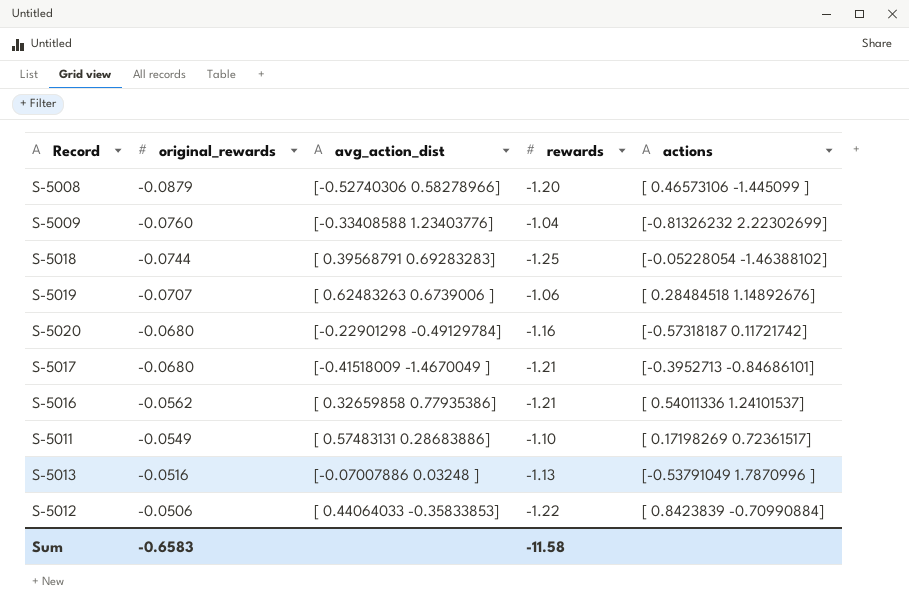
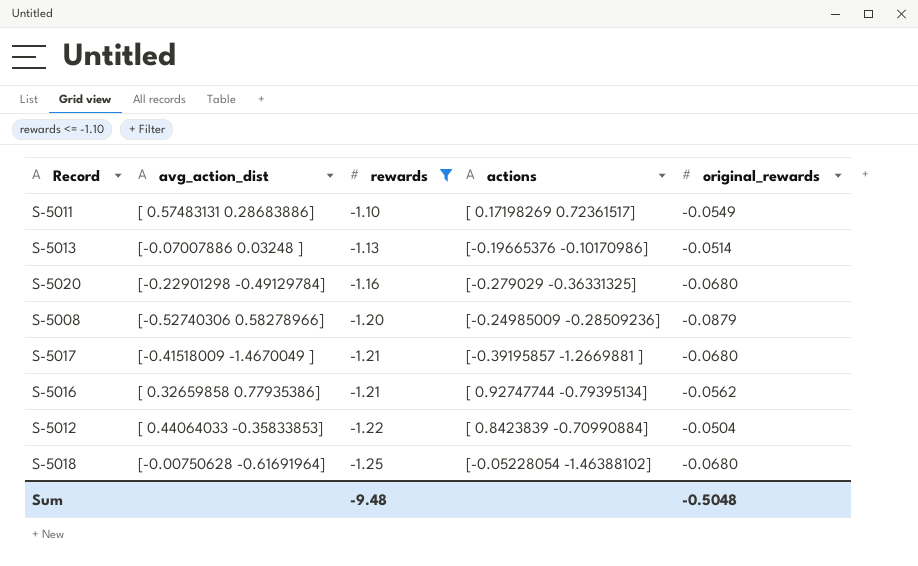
filter: none -> rewards <= -1.10
row order: original_rewards ascending -> rewards descending
column original_rewards | position: 2 -> 5
S-5013 | actions: [-0.53791049 1.7870996 ] -> [-0.19665376 -0.10170986]
S-5013 | original_rewards: -0.0516 -> -0.0514
S-5020 | actions: [-0.57318187 0.11721742] -> [-0.279029 -0.36331325]
S-5008 | actions: [ 0.46573106 -1.445099 ] -> [-0.24985009 -0.28509236]
S-5017 | actions: [-0.3952713 -0.84686101] -> [-0.39195857 -1.2669881 ]
S-5016 | actions: [ 0.54011336 1.24101537] -> [ 0.92747744 -0.79395134]
S-5012 | original_rewards: -0.0506 -> -0.0504
S-5018 | avg_action_dist: [ 0.39568791 0.69283283] -> [-0.00750628 -0.61691964]
S-5018 | original_rewards: -0.0744 -> -0.0680
Sum | rewards: -11.58 -> -9.48
Sum | original_rewards: -0.6583 -> -0.5048

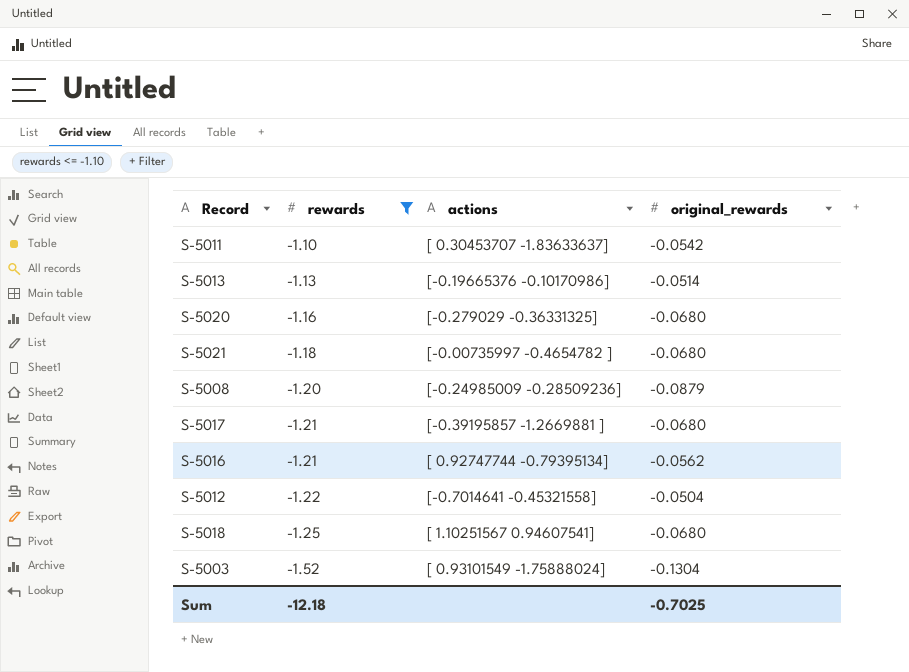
column avg_action_dist | position: 2 -> none
S-5011 | actions: [ 0.17198269 0.72361517] -> [ 0.30453707 -1.83633637]
S-5011 | original_rewards: -0.0549 -> -0.0542
row S-5021: none -> -1.18 | [-0.00735997 -0.4654782 ] | -0.0680
S-5012 | actions: [ 0.8423839 -0.70990884] -> [-0.7014641 -0.45321558]
S-5018 | actions: [-0.05228054 -1.46388102] -> [ 1.10251567 0.94607541]
row S-5003: none -> -1.52 | [ 0.93101549 -1.75888024] | -0.1304
Sum | rewards: -9.48 -> -12.18
Sum | original_rewards: -0.5048 -> -0.7025

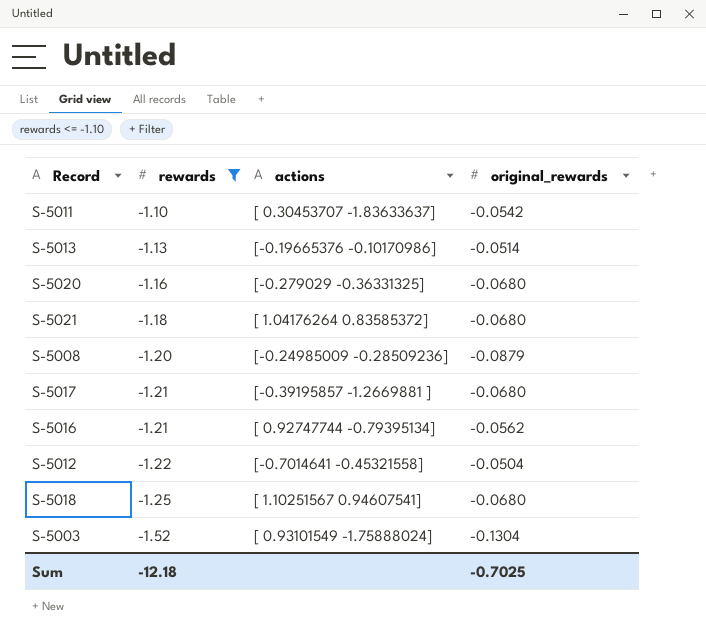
S-5021 | actions: [-0.00735997 -0.4654782 ] -> [ 1.04176264 0.83585372]

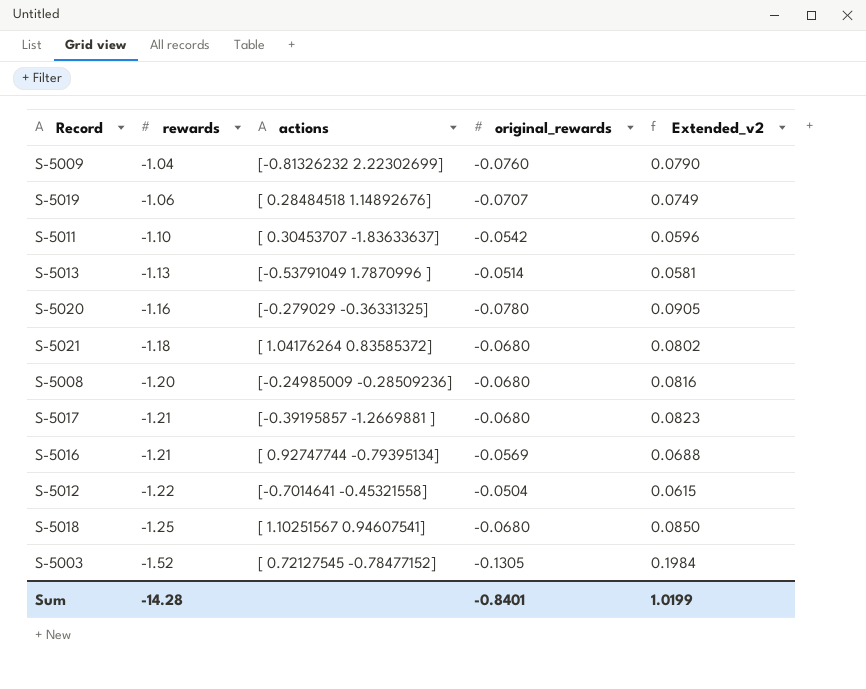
filter: rewards <= -1.10 -> none
column Extended_v2 | formula: none -> [rewards] * [original_rewards]
S-5013 | actions: [-0.19665376 -0.10170986] -> [-0.53791049 1.7870996 ]
S-5020 | original_rewards: -0.0680 -> -0.0780
S-5008 | original_rewards: -0.0879 -> -0.0680
S-5016 | original_rewards: -0.0562 -> -0.0569
S-5003 | actions: [ 0.93101549 -1.75888024] -> [ 0.72127545 -0.78477152]
S-5003 | original_rewards: -0.1304 -> -0.1305
Sum | rewards: -12.18 -> -14.28
Sum | original_rewards: -0.7025 -> -0.8401

